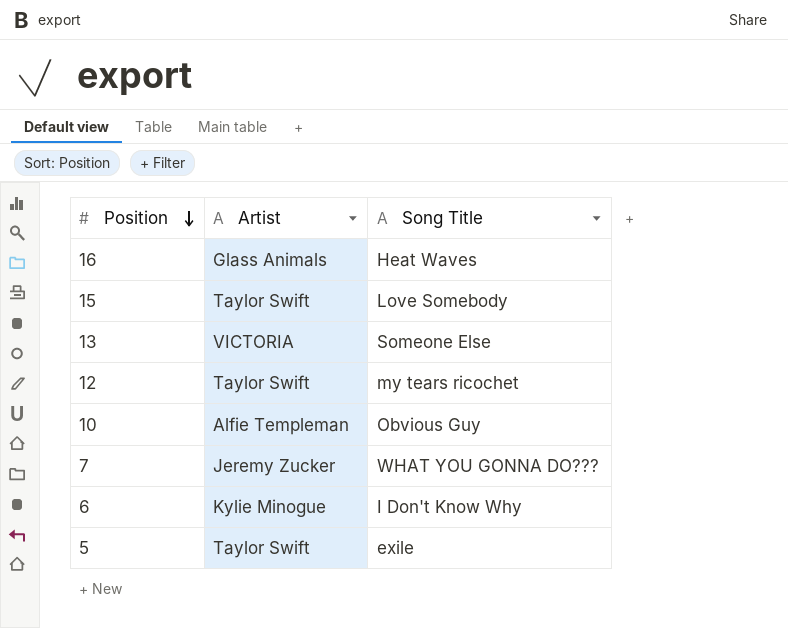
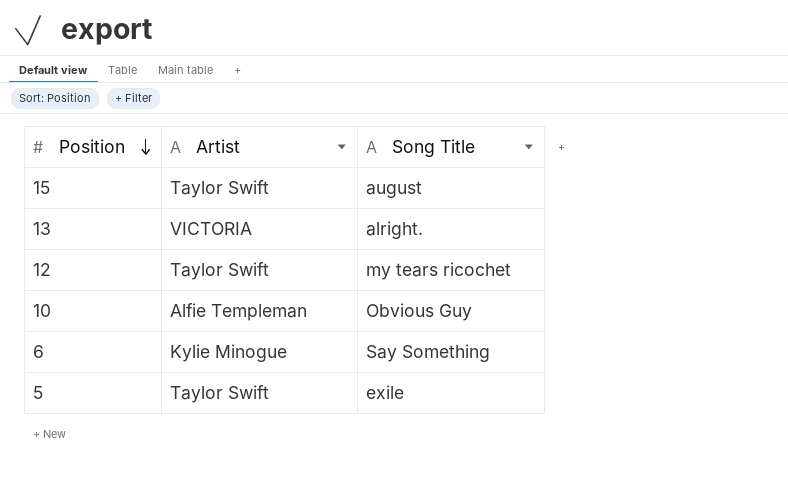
row 16: Glass Animals | Heat Waves -> none
row 7: Jeremy Zucker | WHAT YOU GONNA DO??? -> none
15 | Song Title: Love Somebody -> august
13 | Song Title: Someone Else -> alright.
6 | Song Title: I Don't Know Why -> Say Something

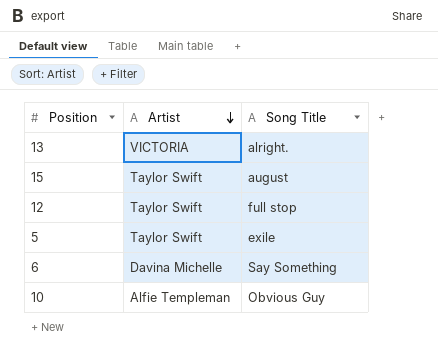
row order: Position descending -> Artist descending
12 | Song Title: my tears ricochet -> full stop
6 | Artist: Kylie Minogue -> Davina Michelle

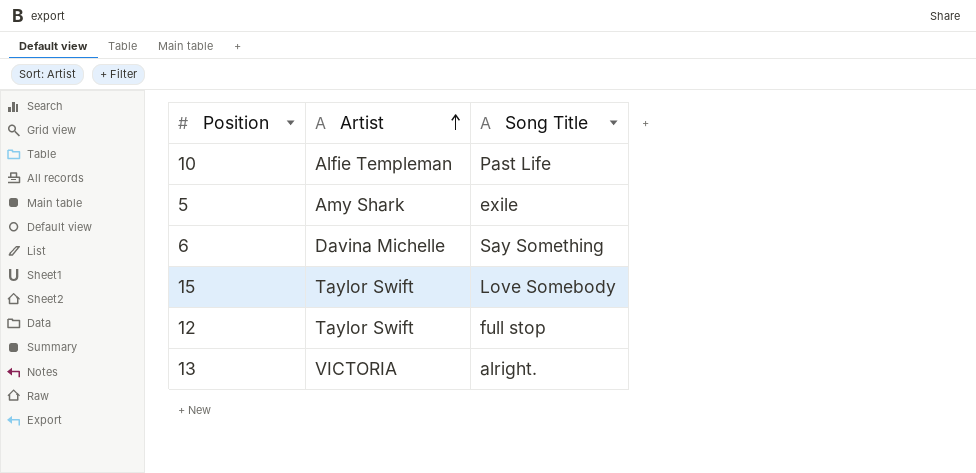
row order: Artist descending -> Artist ascending
10 | Song Title: Obvious Guy -> Past Life
5 | Artist: Taylor Swift -> Amy Shark
15 | Song Title: august -> Love Somebody

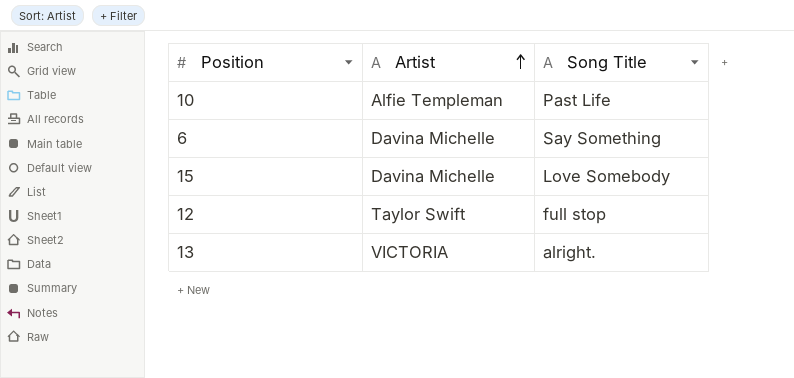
row 5: Amy Shark | exile -> none
15 | Artist: Taylor Swift -> Davina Michelle

